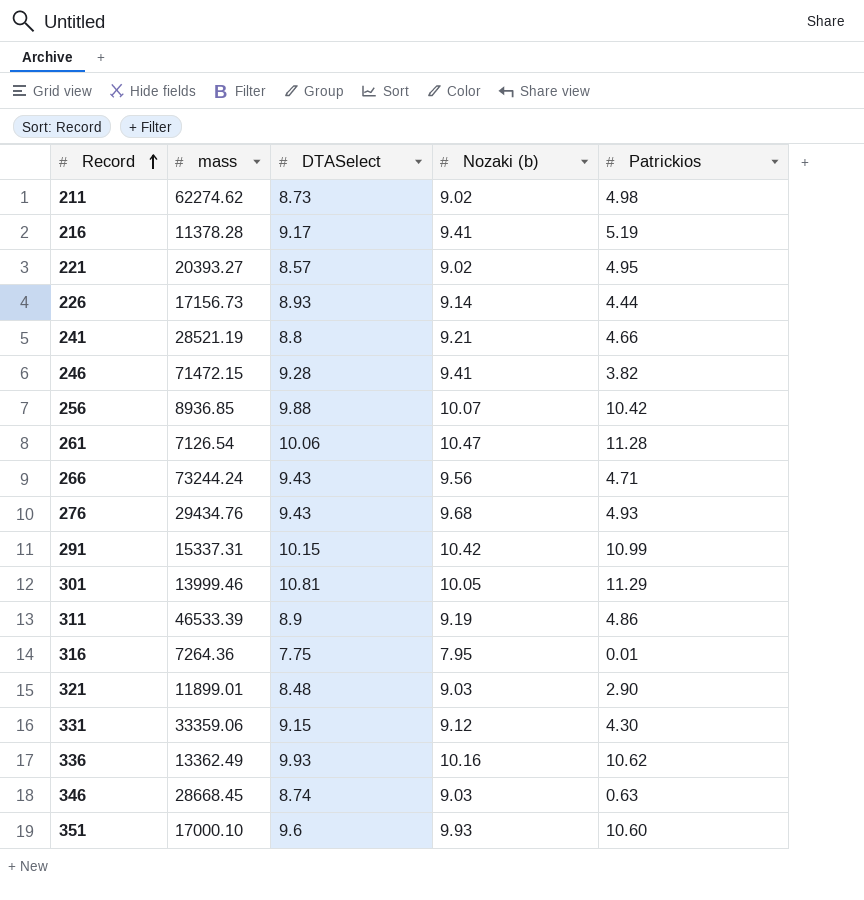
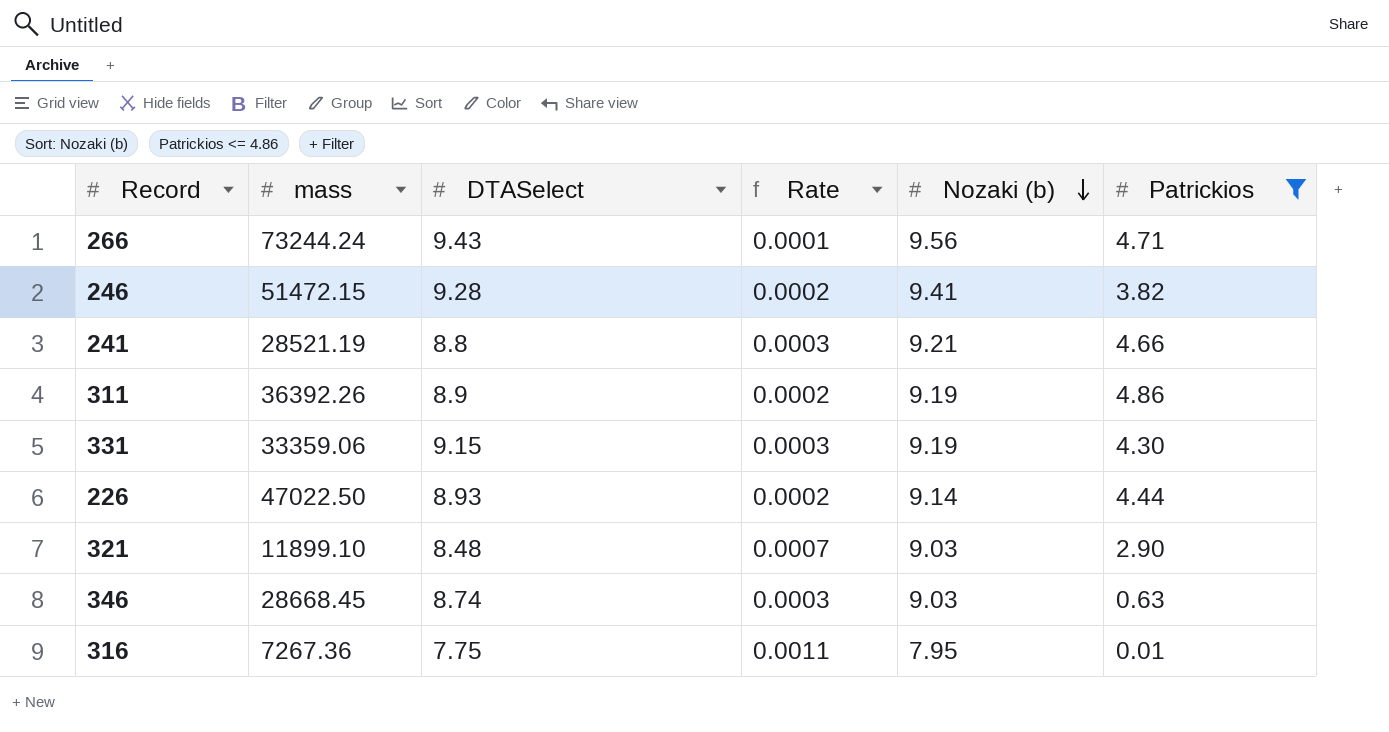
filter: none -> Patrickios <= 4.86
row order: Record ascending -> Nozaki (b) descending
column Rate | formula: none -> [DTASelect] / [mass]
246 | mass: 71472.15 -> 51472.15
311 | mass: 46533.39 -> 36392.26
331 | Nozaki (b): 9.12 -> 9.19
226 | mass: 17156.73 -> 47022.50
321 | mass: 11899.01 -> 11899.10
316 | mass: 7264.36 -> 7267.36

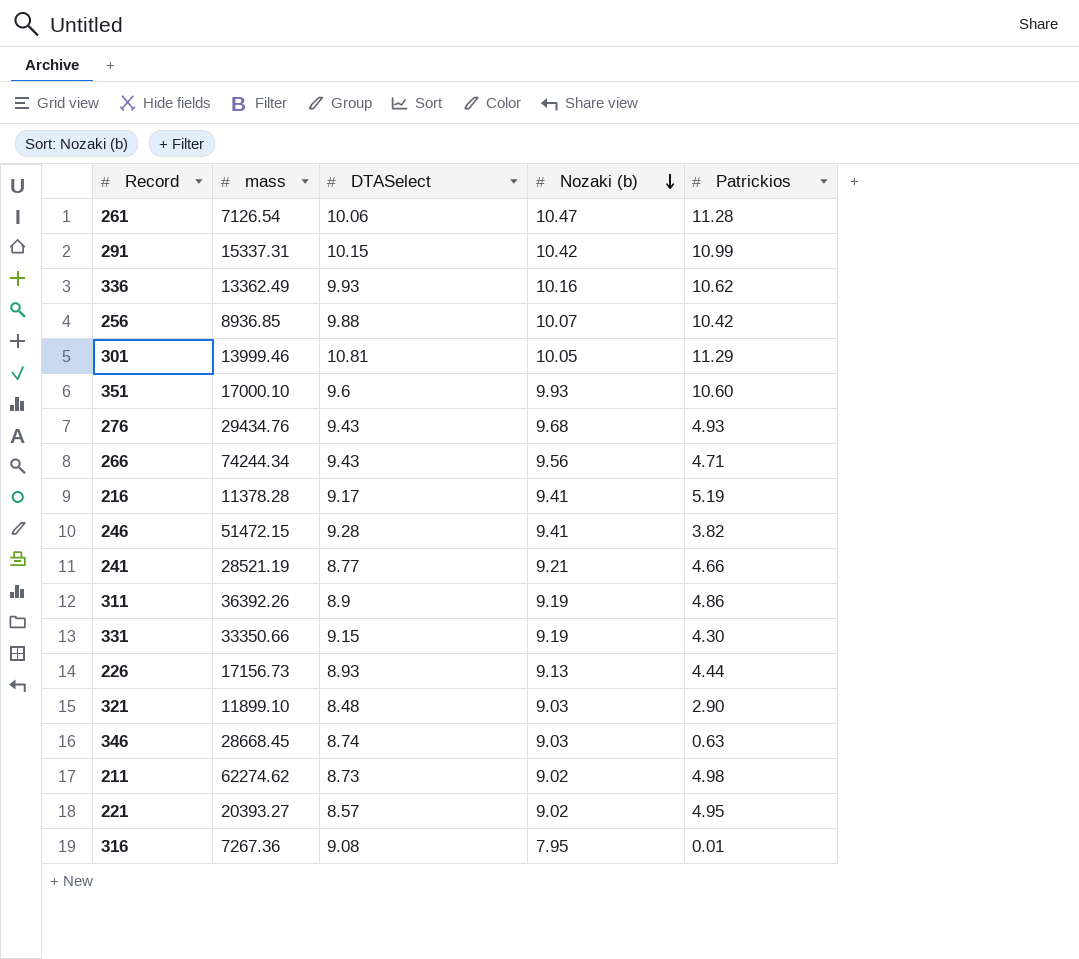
filter: Patrickios <= 4.86 -> none
column Rate | formula: [DTASelect] / [mass] -> none
266 | mass: 73244.24 -> 74244.34
241 | DTASelect: 8.8 -> 8.77
331 | mass: 33359.06 -> 33350.66
226 | mass: 47022.50 -> 17156.73
226 | Nozaki (b): 9.14 -> 9.13
316 | DTASelect: 7.75 -> 9.08

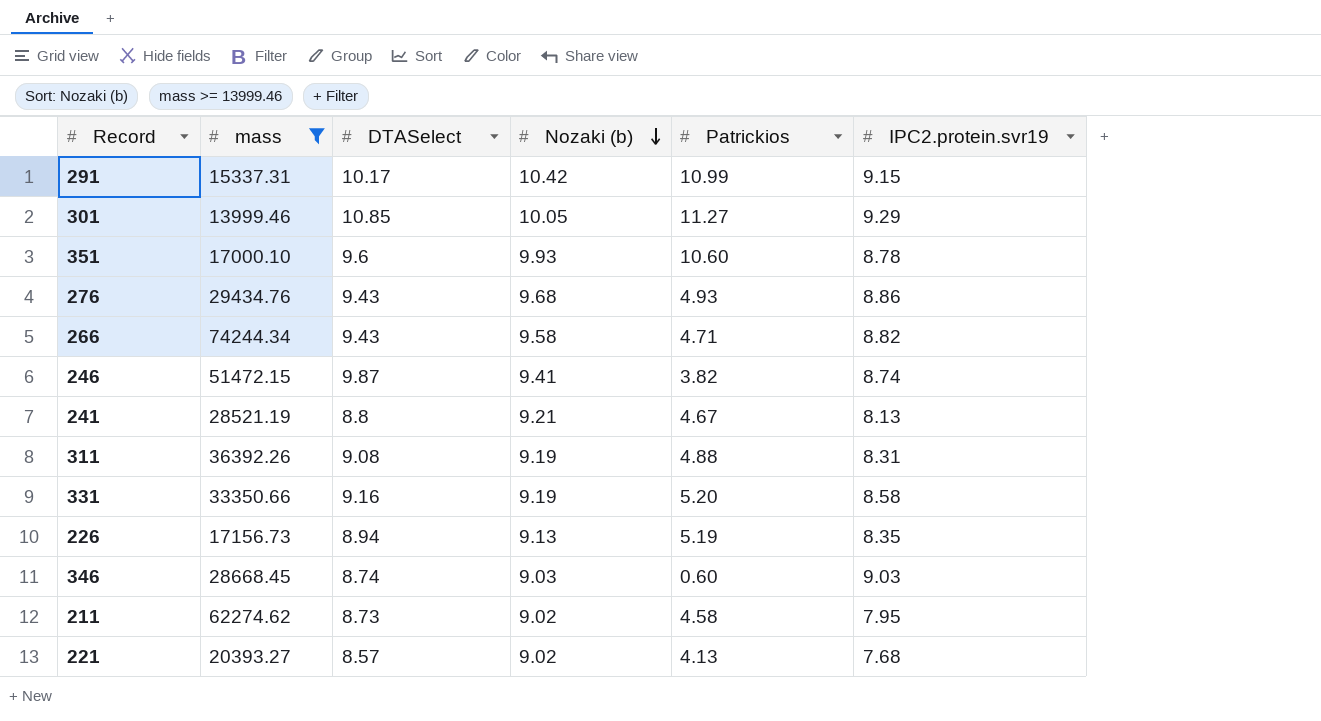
filter: none -> mass >= 13999.46
column IPC2.protein.svr19 | position: none -> 6
291 | DTASelect: 10.15 -> 10.17
301 | DTASelect: 10.81 -> 10.85
301 | Patrickios: 11.29 -> 11.27
266 | Nozaki (b): 9.56 -> 9.58
246 | DTASelect: 9.28 -> 9.87
241 | DTASelect: 8.77 -> 8.8
241 | Patrickios: 4.66 -> 4.67
311 | DTASelect: 8.9 -> 9.08
311 | Patrickios: 4.86 -> 4.88
331 | DTASelect: 9.15 -> 9.16
331 | Patrickios: 4.30 -> 5.20
226 | DTASelect: 8.93 -> 8.94
226 | Patrickios: 4.44 -> 5.19
346 | Patrickios: 0.63 -> 0.60
211 | Patrickios: 4.98 -> 4.58
221 | Patrickios: 4.95 -> 4.13

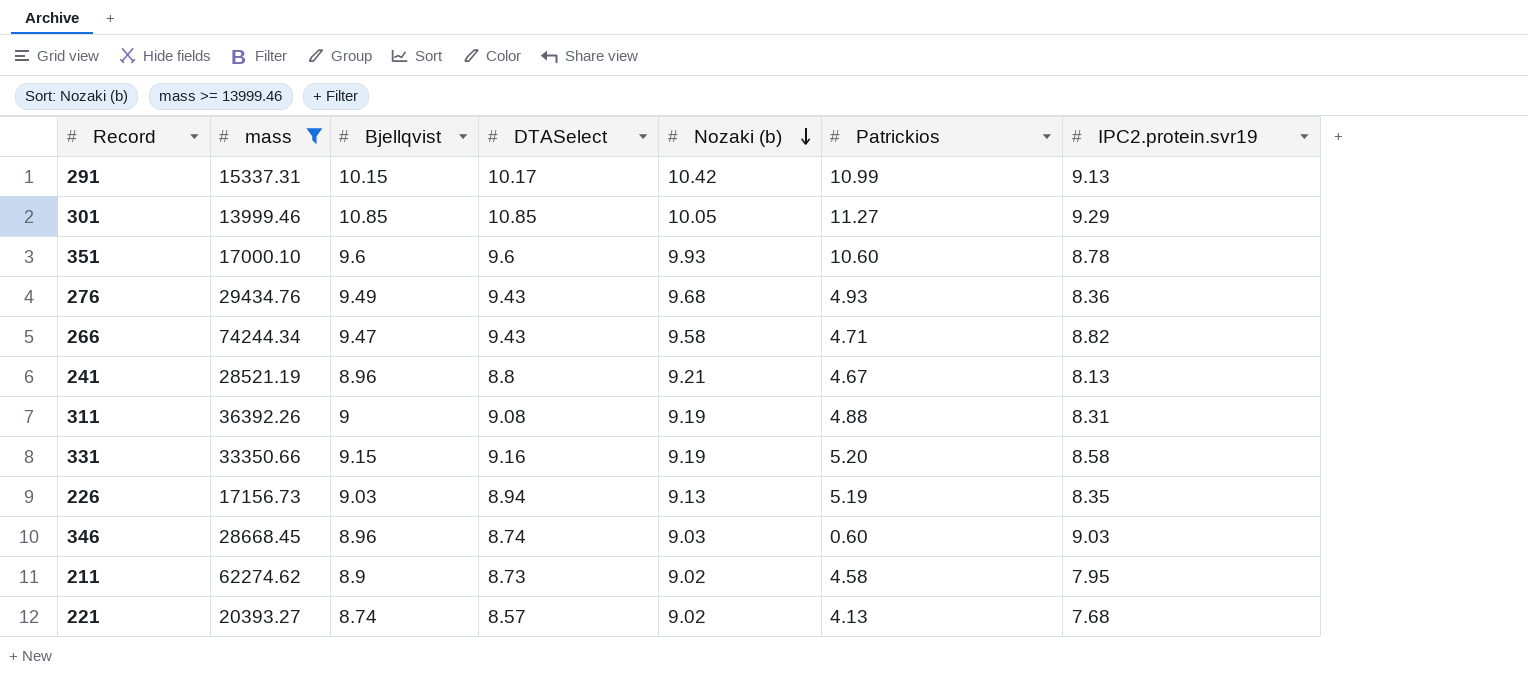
column Bjellqvist | position: none -> 3
row 246: 51472.15 | 9.87 | 9.41 | 3.82 | 8.74 -> none
291 | IPC2.protein.svr19: 9.15 -> 9.13
276 | IPC2.protein.svr19: 8.86 -> 8.36

